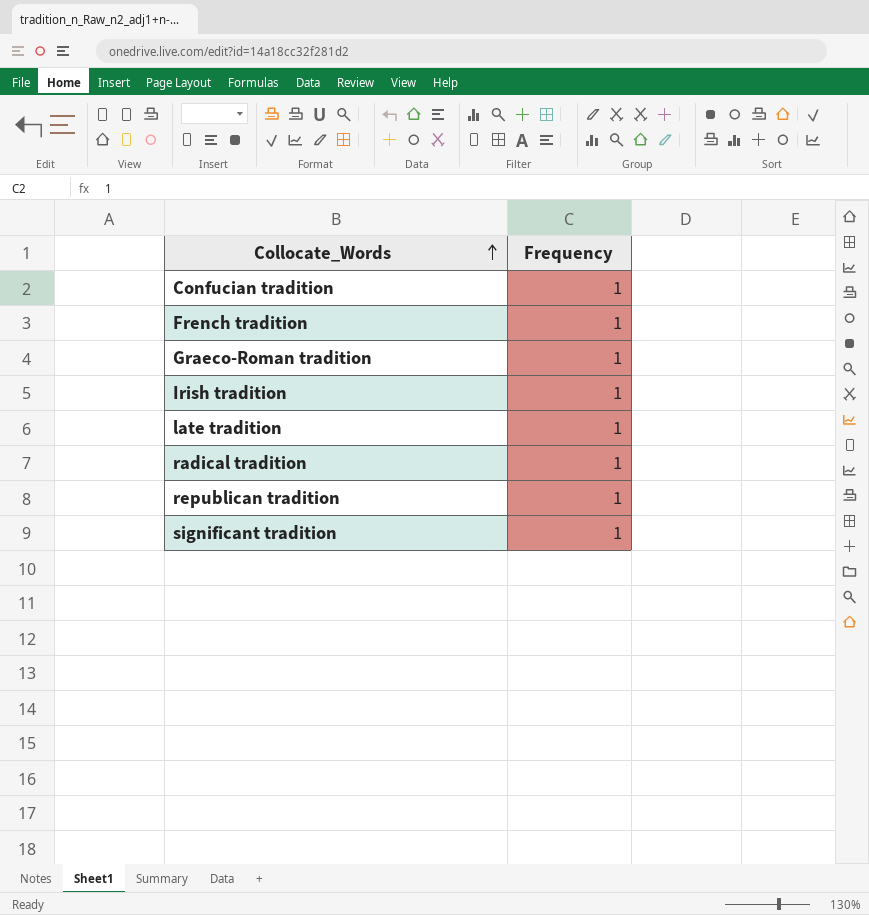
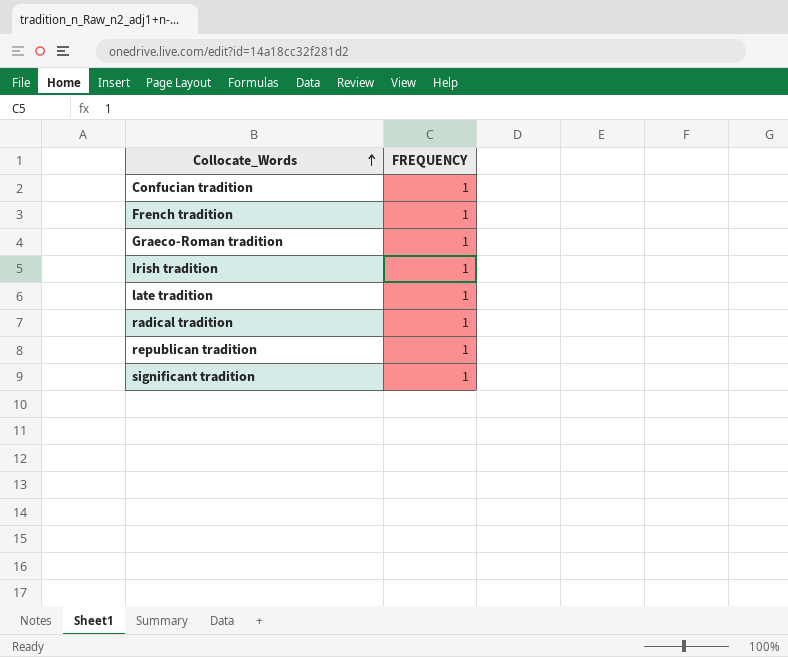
column name: Frequency -> FREQUENCY

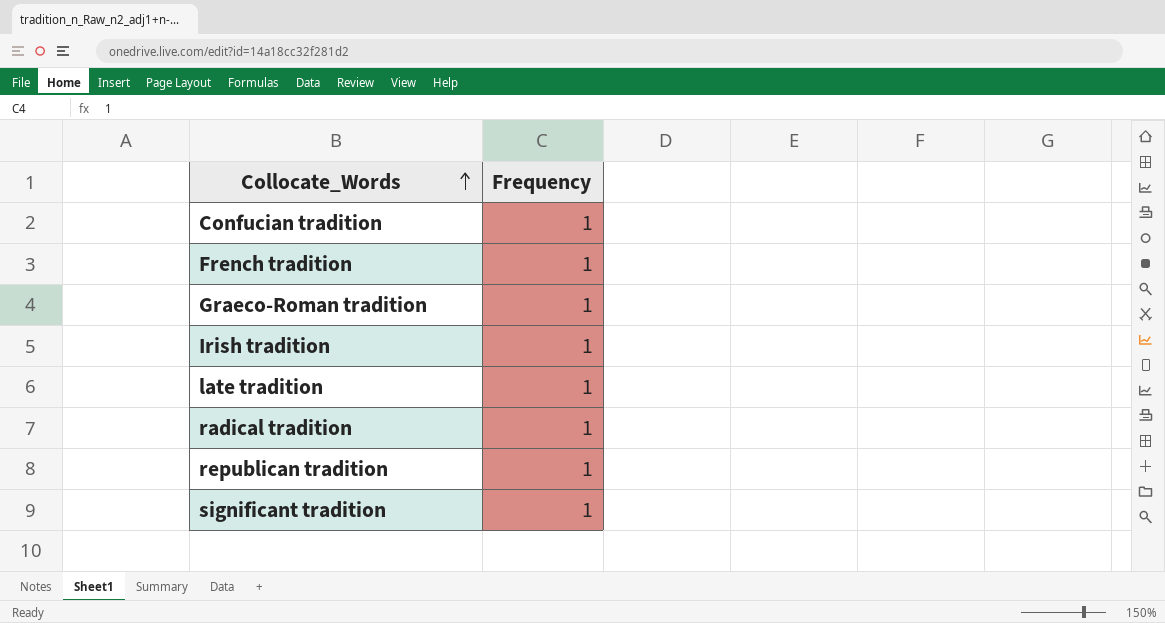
column name: FREQUENCY -> Frequency

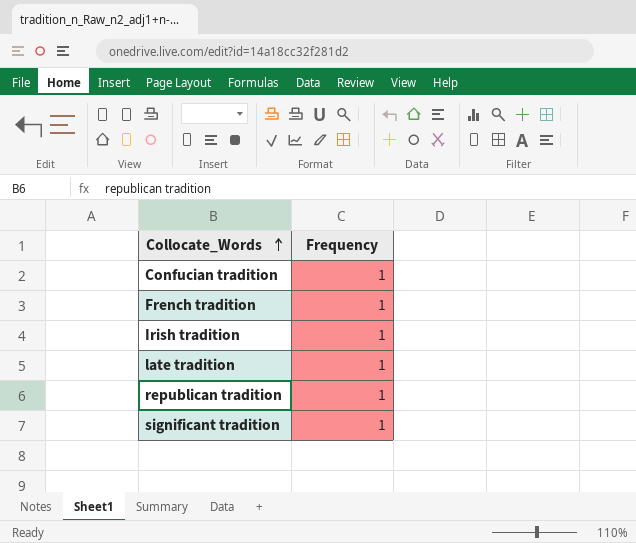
row Graeco-Roman tradition: 1 -> none
row radical tradition: 1 -> none

